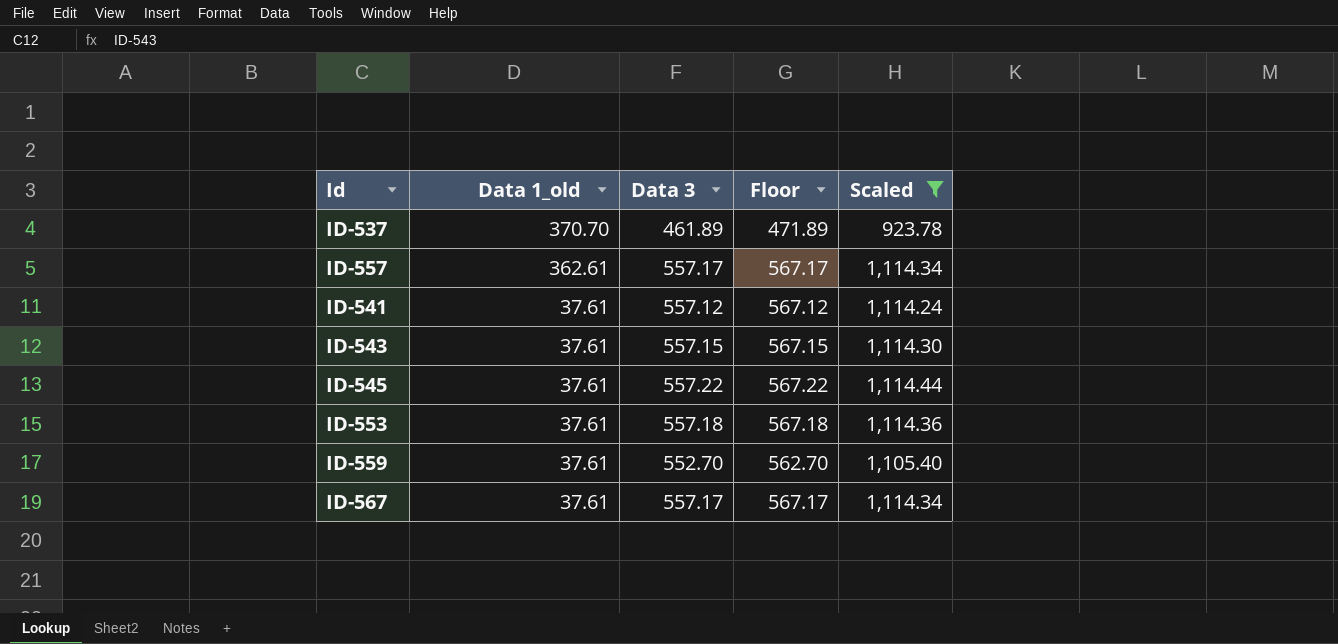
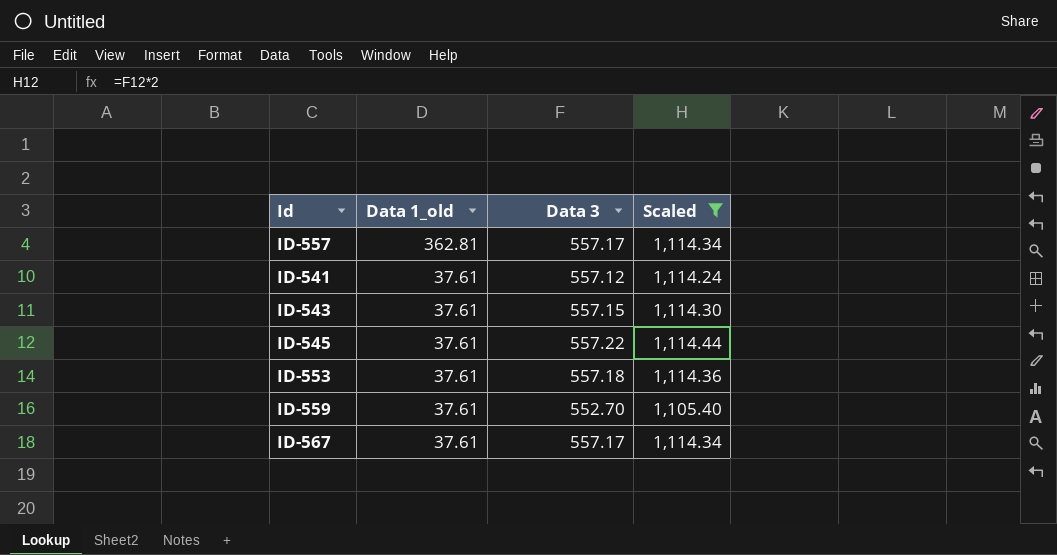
column Floor | formula: [Data 3] + 10 -> none
row ID-537: 370.70 | 461.89 | 471.89 | 923.78 -> none
ID-557 | Data 1_old: 362.61 -> 362.81

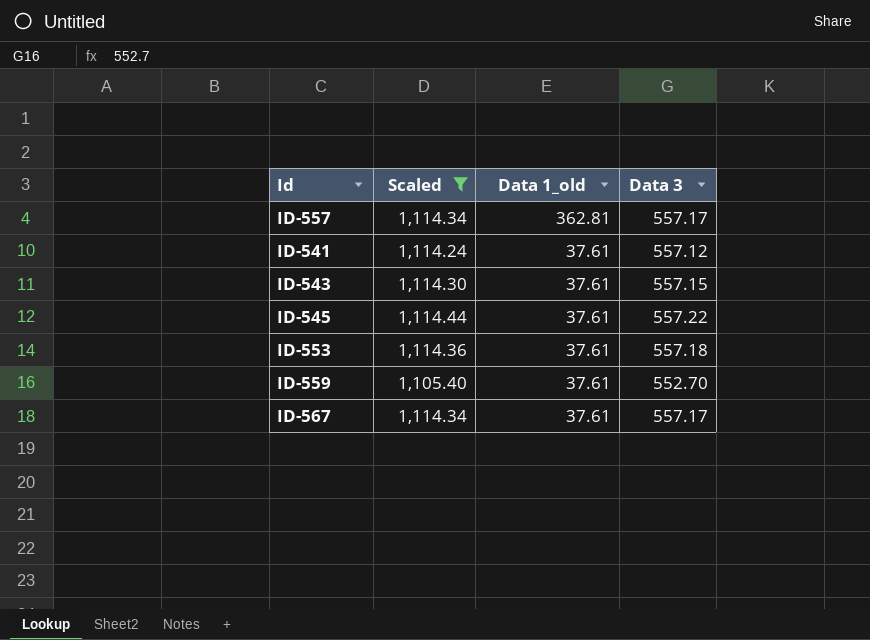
column Scaled | position: 4 -> 2

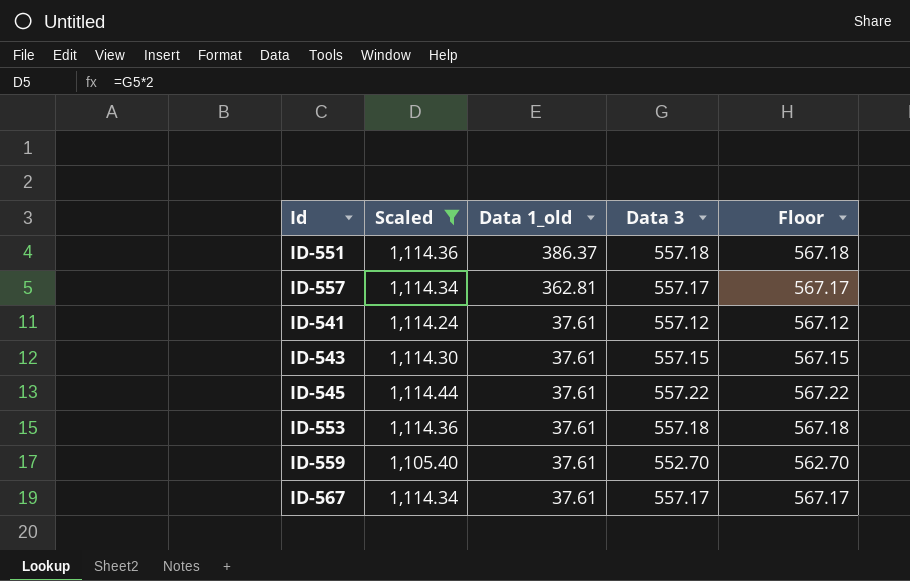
column Floor | formula: none -> [Data 3] + 10
row ID-551: none -> 1,114.36 | 386.37 | 557.18 | 567.18

